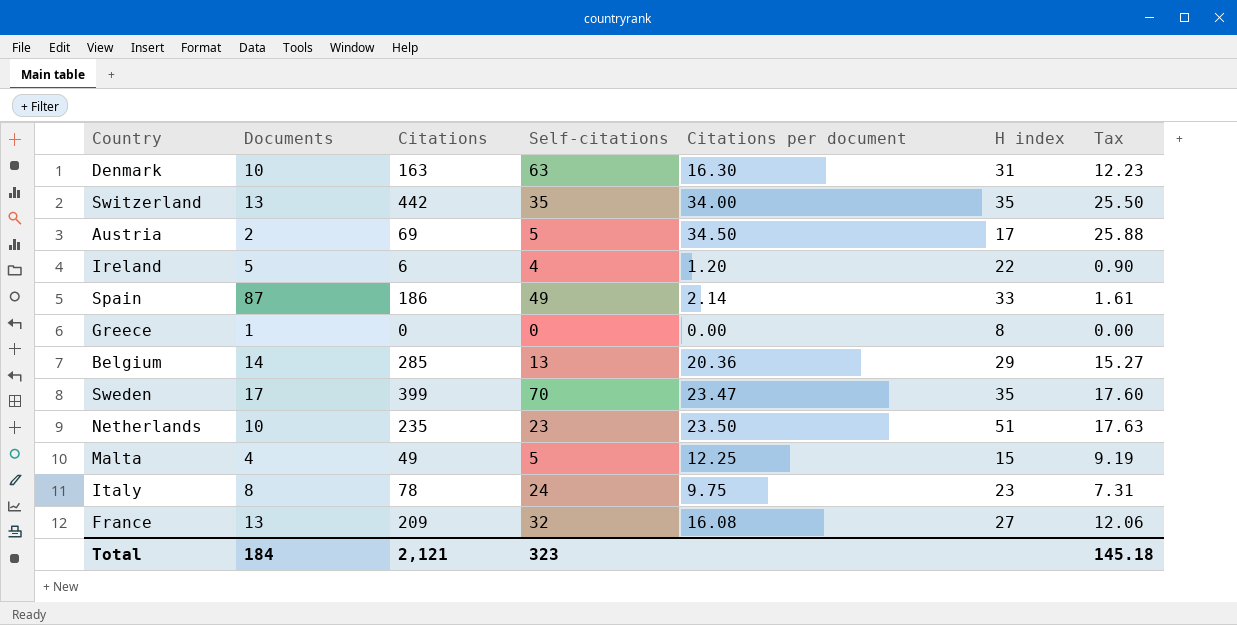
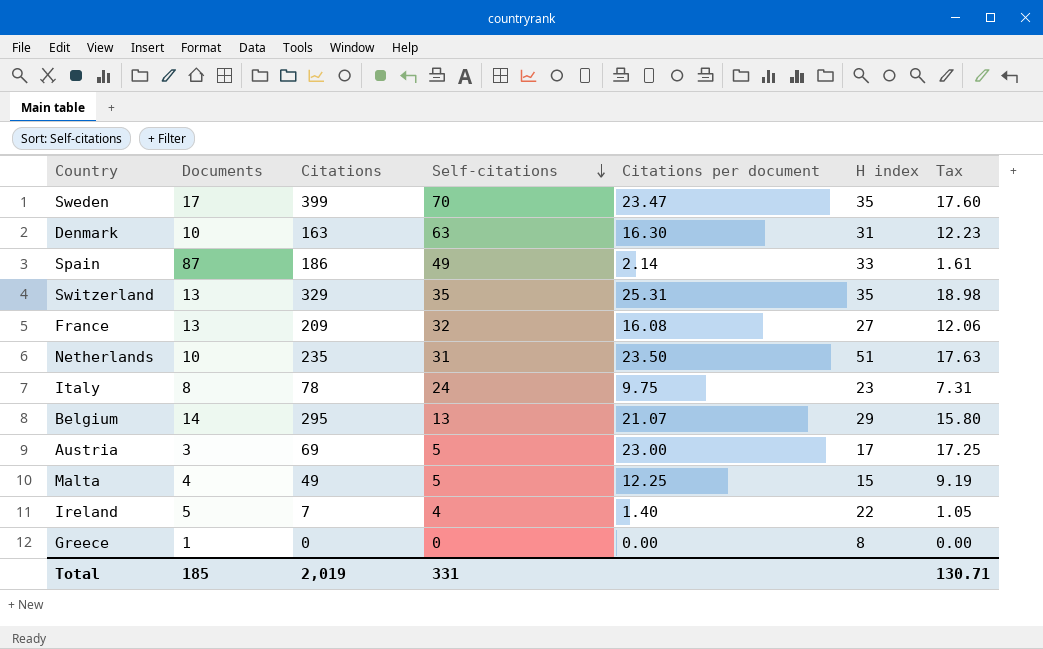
row order: none -> Self-citations descending
Switzerland | Citations: 442 -> 329
Switzerland | Citations per document: 34.00 -> 25.31
Switzerland | Tax: 25.50 -> 18.98
Netherlands | Self-citations: 23 -> 31
Belgium | Citations: 285 -> 295
Belgium | Citations per document: 20.36 -> 21.07
Belgium | Tax: 15.27 -> 15.80
Austria | Documents: 2 -> 3
Austria | Citations per document: 34.50 -> 23.00
Austria | Tax: 25.88 -> 17.25
Ireland | Citations: 6 -> 7
Ireland | Citations per document: 1.20 -> 1.40
Ireland | Tax: 0.90 -> 1.05
Total | Documents: 184 -> 185
Total | Citations: 2,121 -> 2,019
Total | Self-citations: 323 -> 331
Total | Tax: 145.18 -> 130.71

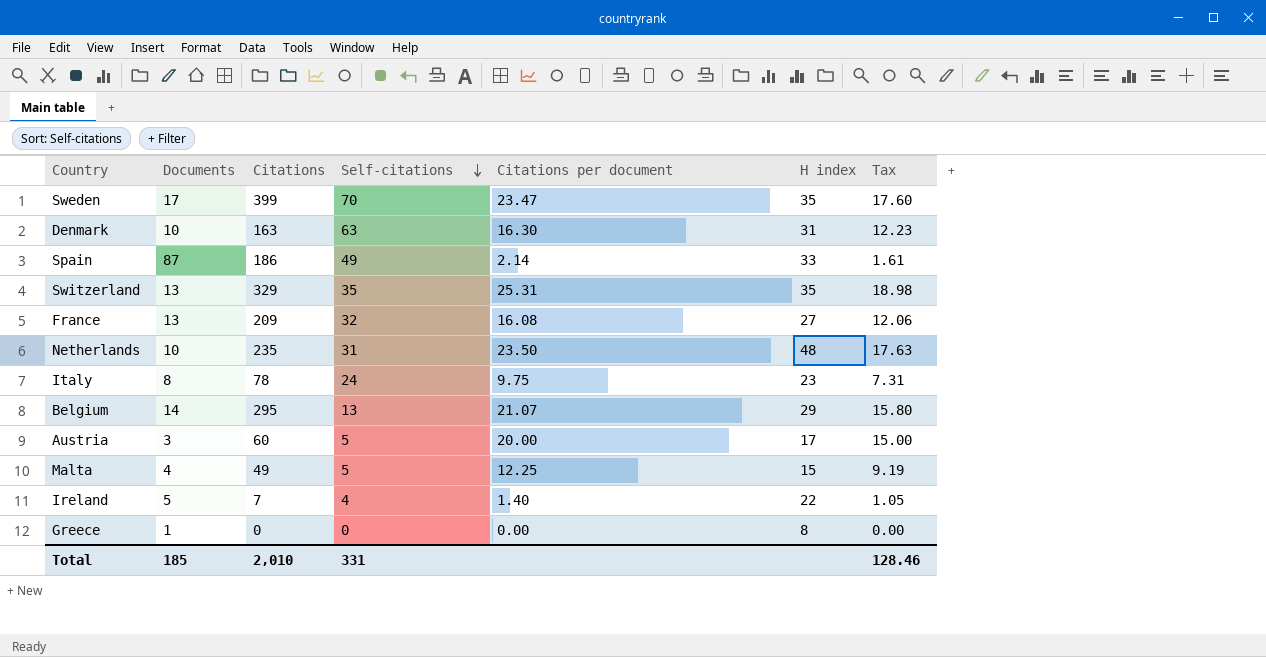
Netherlands | H index: 51 -> 48
Austria | Citations: 69 -> 60
Austria | Citations per document: 23.00 -> 20.00
Austria | Tax: 17.25 -> 15.00
Total | Citations: 2,019 -> 2,010
Total | Tax: 130.71 -> 128.46

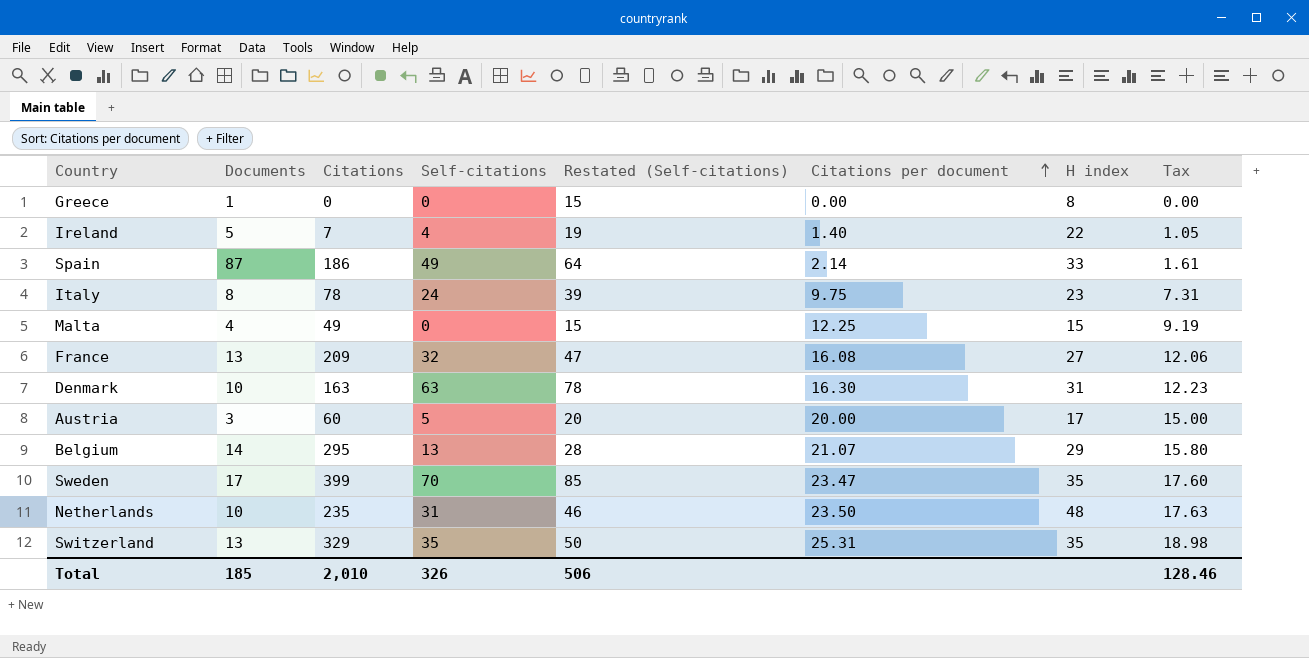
row order: Self-citations descending -> Citations per document ascending
column Restated (Self-citations) | formula: none -> [Self-citations] + 15
Malta | Self-citations: 5 -> 0
Total | Self-citations: 331 -> 326

